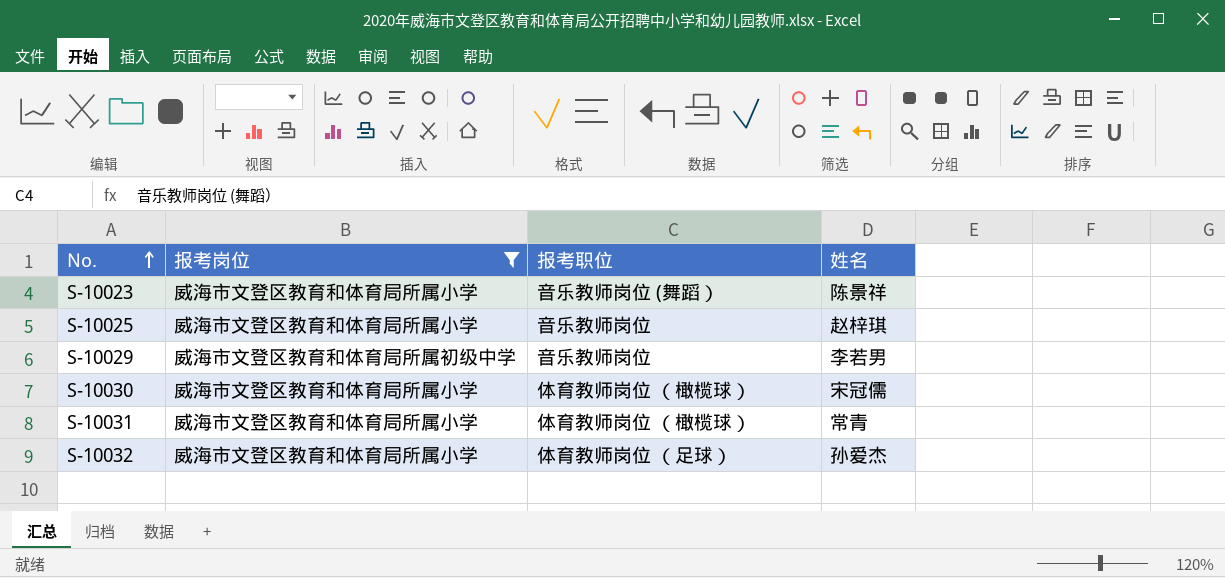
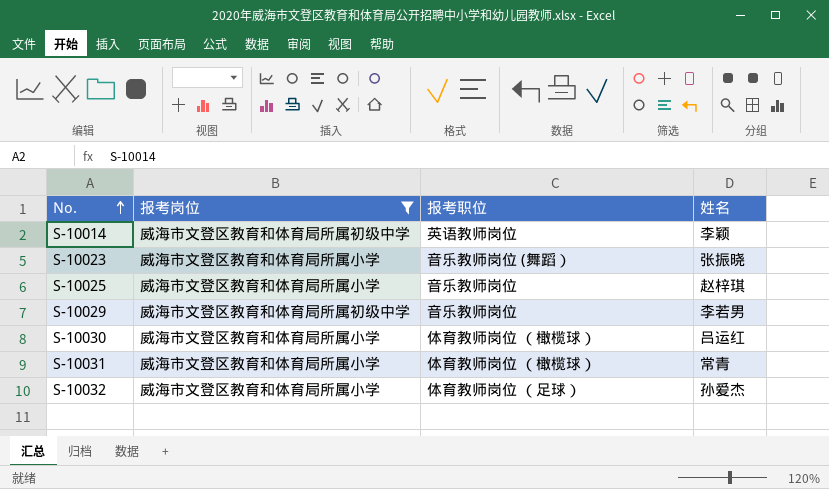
row S-10014: none -> 威海市文登区教育和体育局所属初级中学 | 英语教师岗位 | 李颖
S-10023 | 姓名: 陈景祥 -> 张振晓
S-10030 | 姓名: 宋冠儒 -> 吕运红

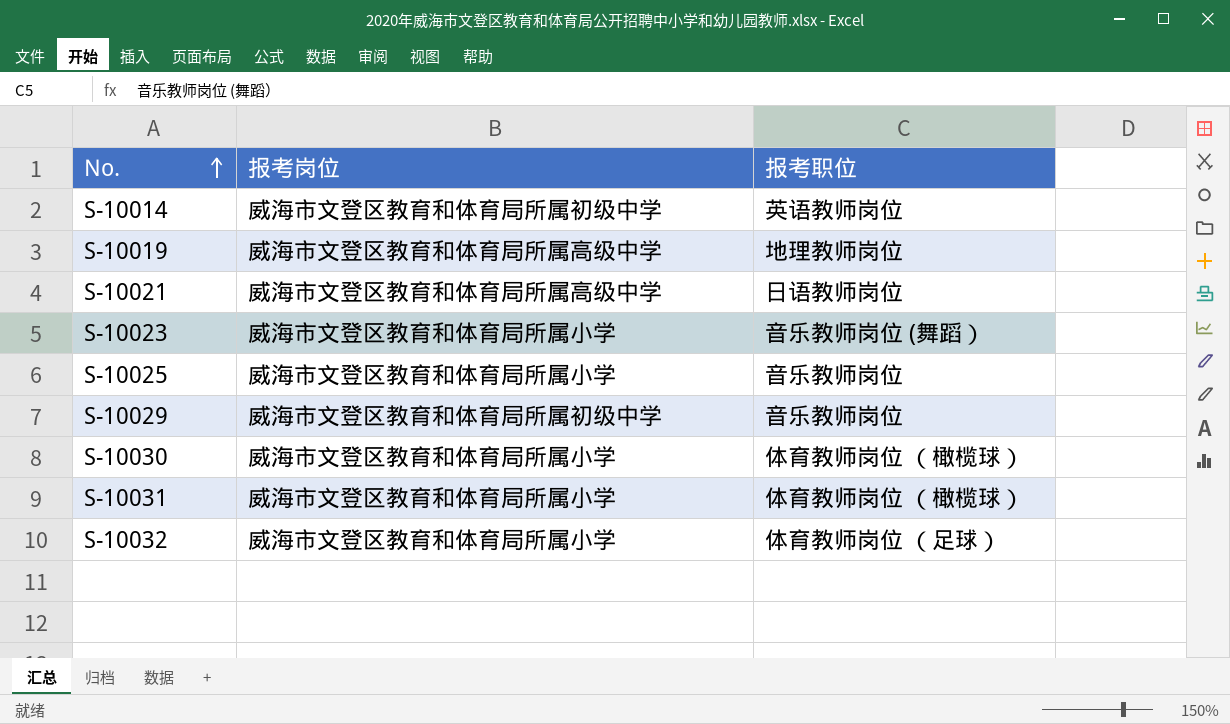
filter: 报考岗位 != 威海市文登区教育和体育局所属高级中学 -> none
column 姓名 | position: 4 -> none

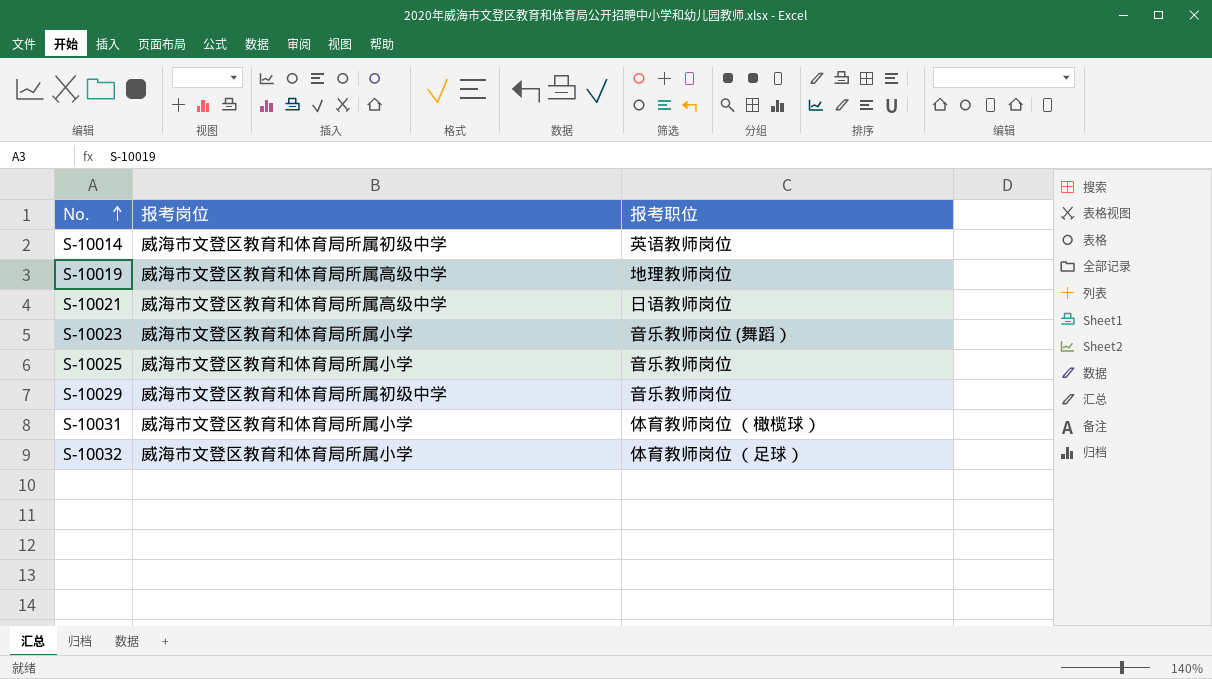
row S-10030: 威海市文登区教育和体育局所属小学 | 体育教师岗位 （橄榄球） -> none

